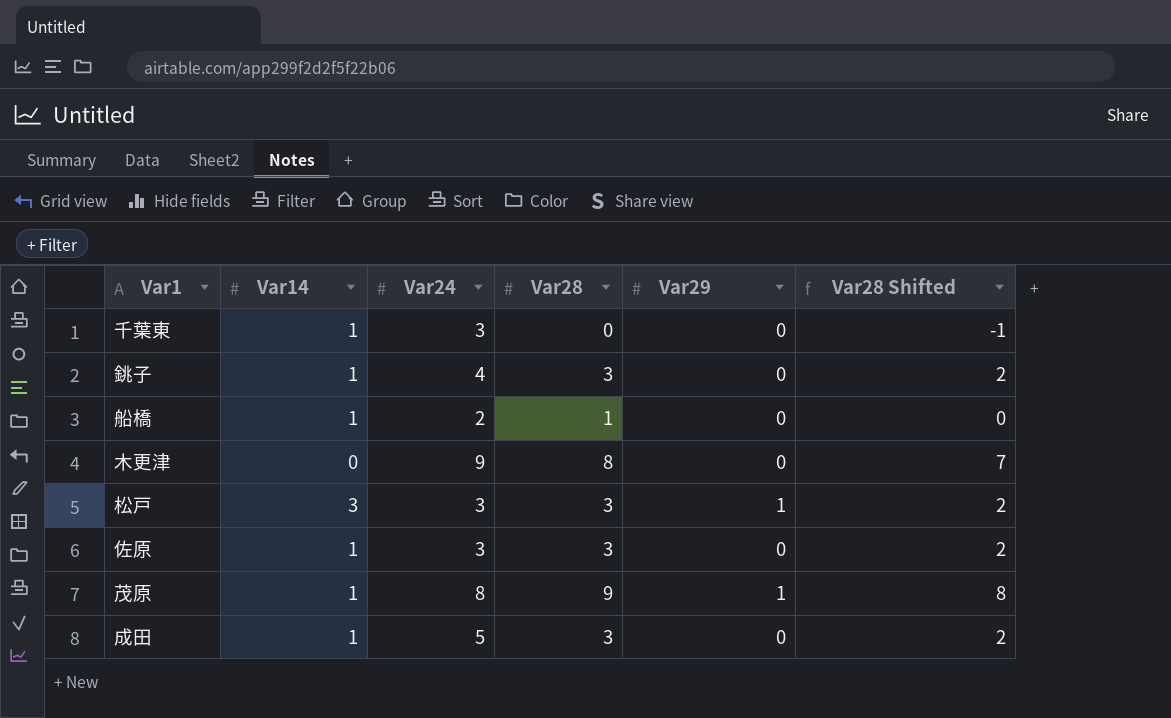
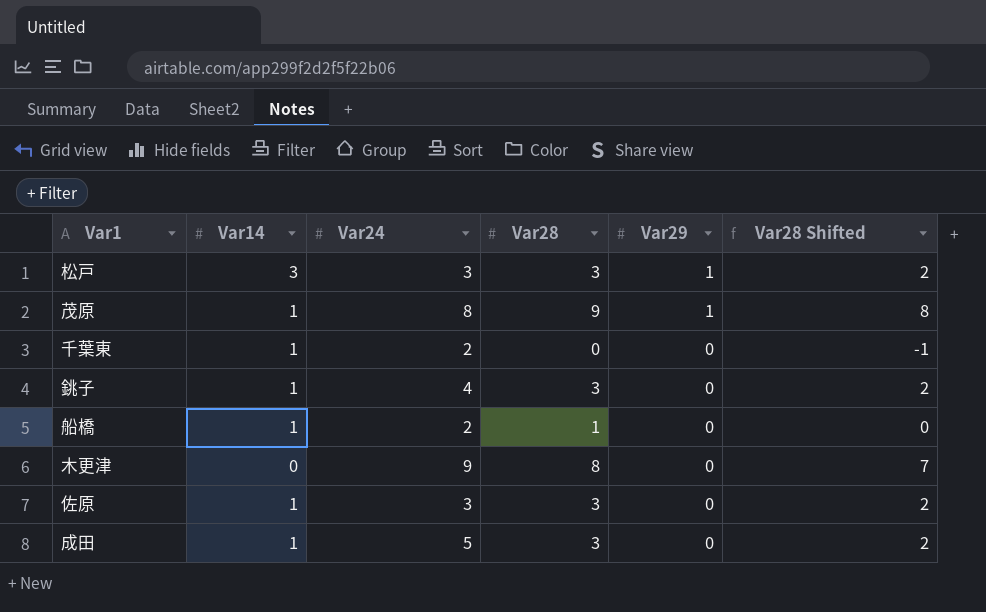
row order: none -> Var29 descending
千葉東 | Var24: 3 -> 2

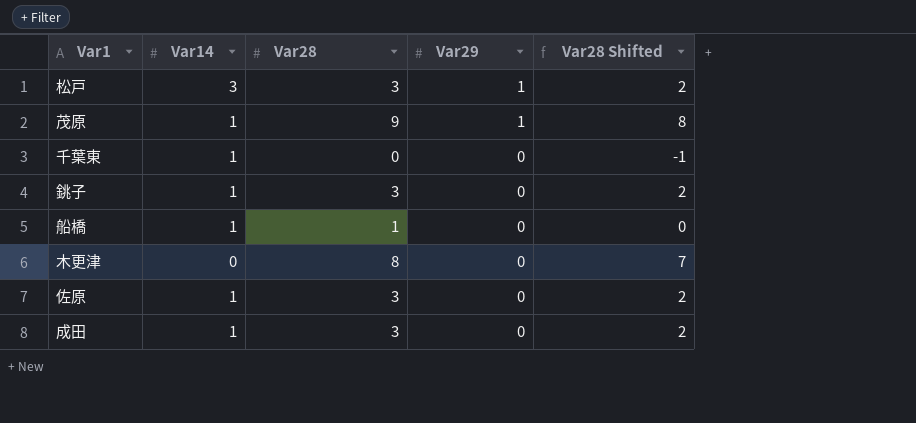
column Var24 | position: 3 -> none

